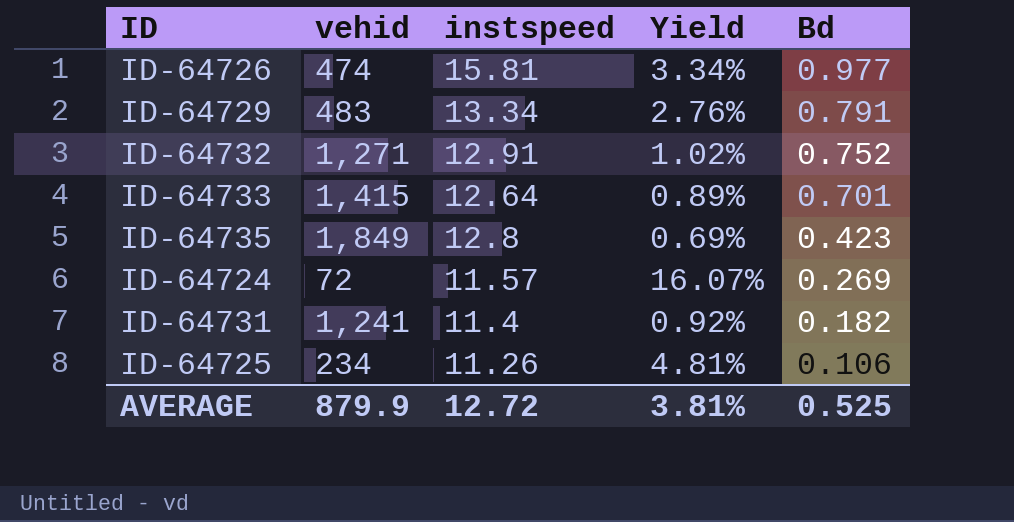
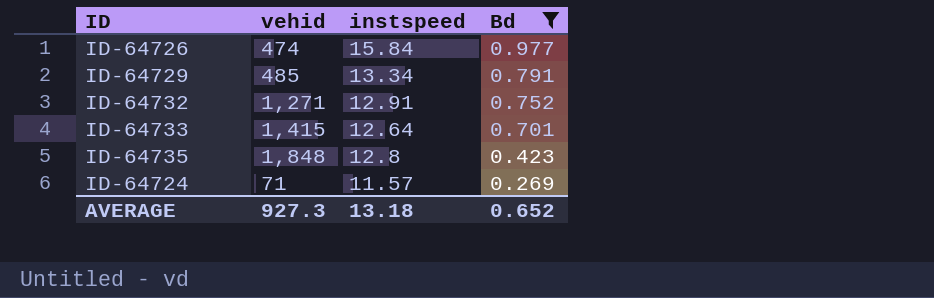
filter: none -> Bd >= 0.269
column Yield | formula: [instspeed] / [vehid] -> none
ID-64726 | instspeed: 15.81 -> 15.84
ID-64729 | vehid: 483 -> 485
ID-64735 | vehid: 1,849 -> 1,848
ID-64724 | vehid: 72 -> 71
AVERAGE | vehid: 879.9 -> 927.3
AVERAGE | instspeed: 12.72 -> 13.18
AVERAGE | Bd: 0.525 -> 0.652

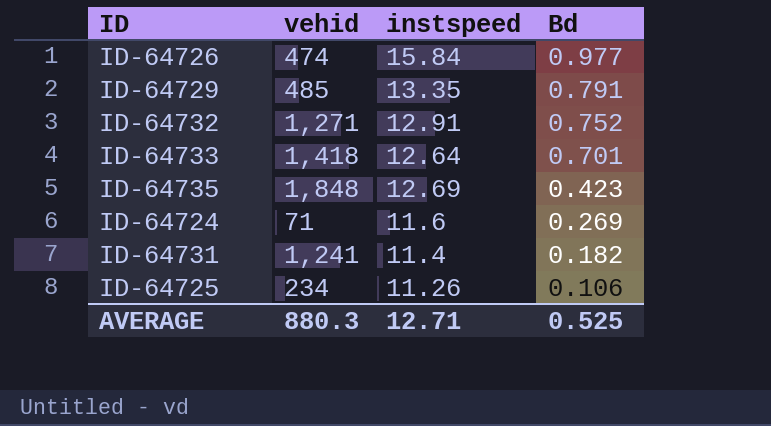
filter: Bd >= 0.269 -> none
ID-64729 | instspeed: 13.34 -> 13.35
ID-64733 | vehid: 1,415 -> 1,418
ID-64735 | instspeed: 12.8 -> 12.69
ID-64724 | instspeed: 11.57 -> 11.6
AVERAGE | vehid: 927.3 -> 880.3
AVERAGE | instspeed: 13.18 -> 12.71
AVERAGE | Bd: 0.652 -> 0.525

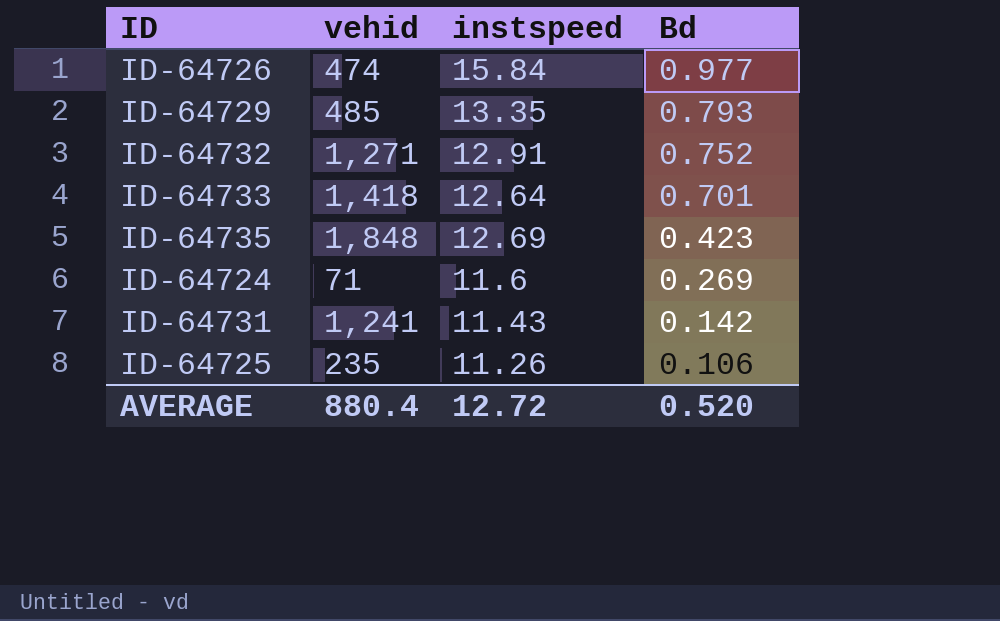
ID-64729 | Bd: 0.791 -> 0.793
ID-64731 | instspeed: 11.4 -> 11.43
ID-64731 | Bd: 0.182 -> 0.142
ID-64725 | vehid: 234 -> 235
AVERAGE | vehid: 880.3 -> 880.4
AVERAGE | instspeed: 12.71 -> 12.72
AVERAGE | Bd: 0.525 -> 0.520

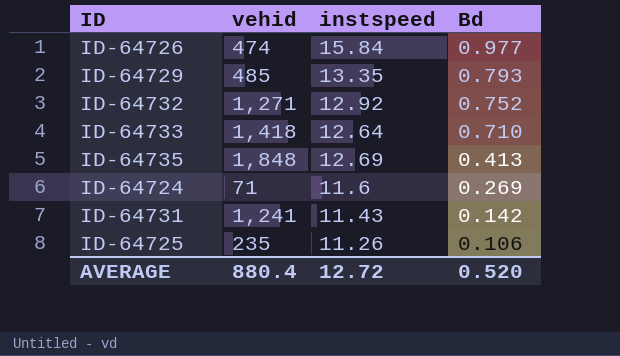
ID-64732 | instspeed: 12.91 -> 12.92
ID-64733 | Bd: 0.701 -> 0.710
ID-64735 | Bd: 0.423 -> 0.413

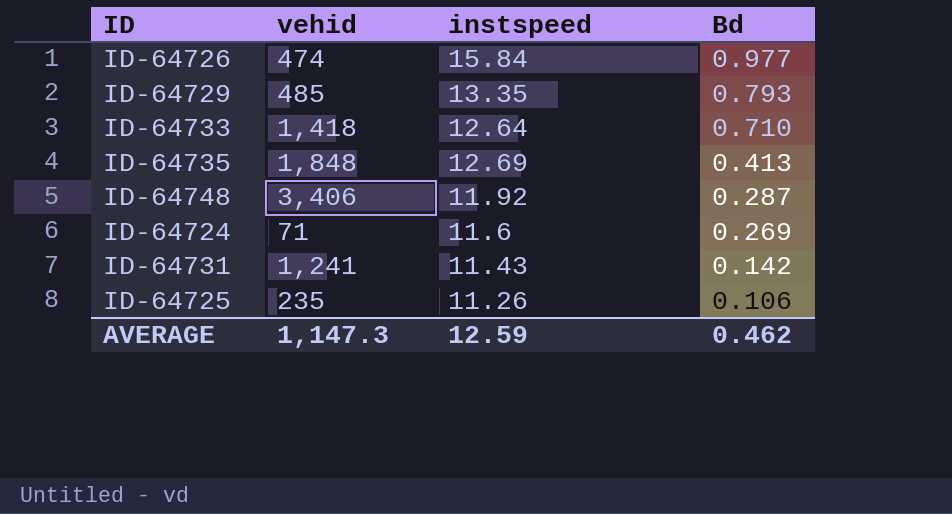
row ID-64732: 1,271 | 12.92 | 0.752 -> none
row ID-64748: none -> 3,406 | 11.92 | 0.287
AVERAGE | vehid: 880.4 -> 1,147.3
AVERAGE | instspeed: 12.72 -> 12.59
AVERAGE | Bd: 0.520 -> 0.462

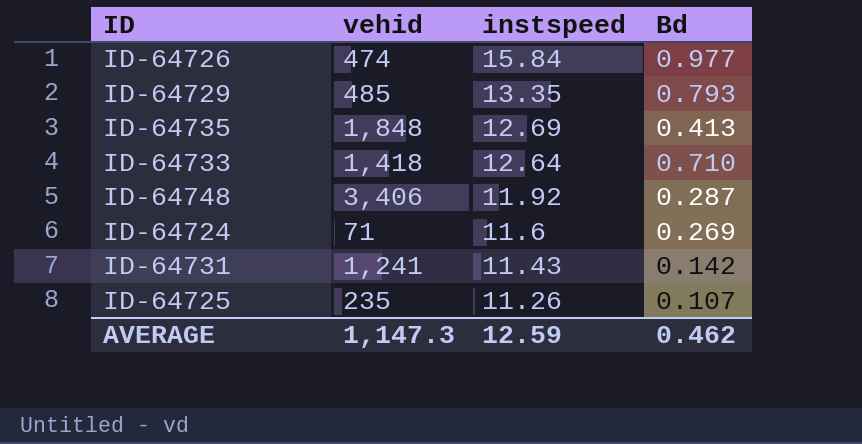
row order: Bd descending -> instspeed descending
ID-64725 | Bd: 0.106 -> 0.107

